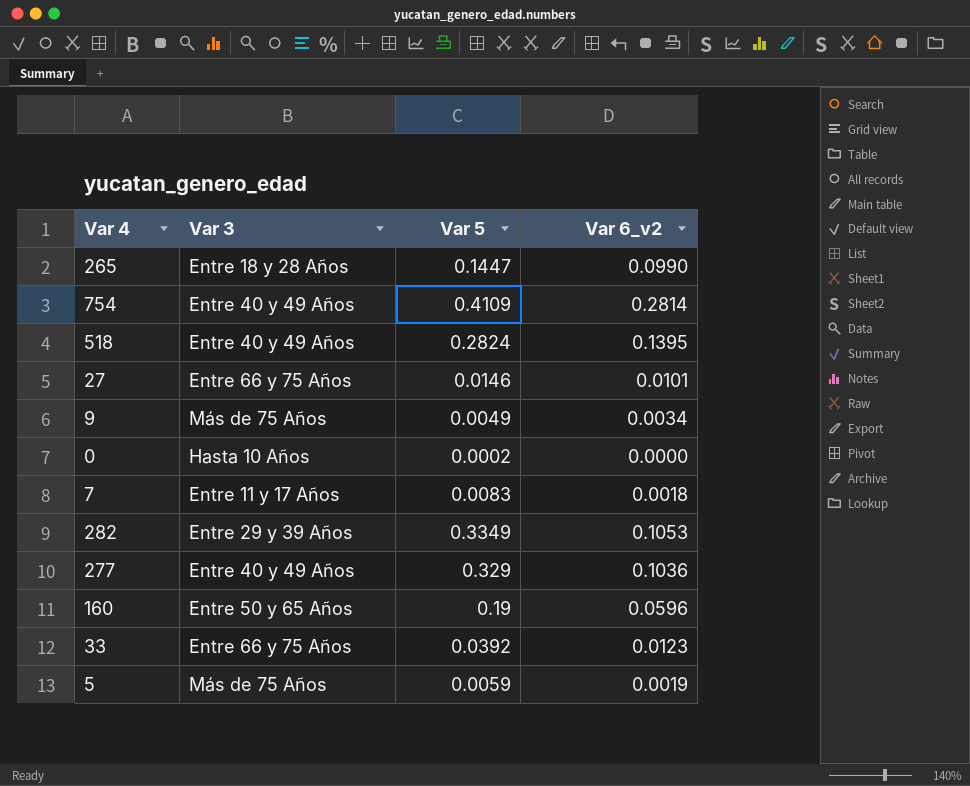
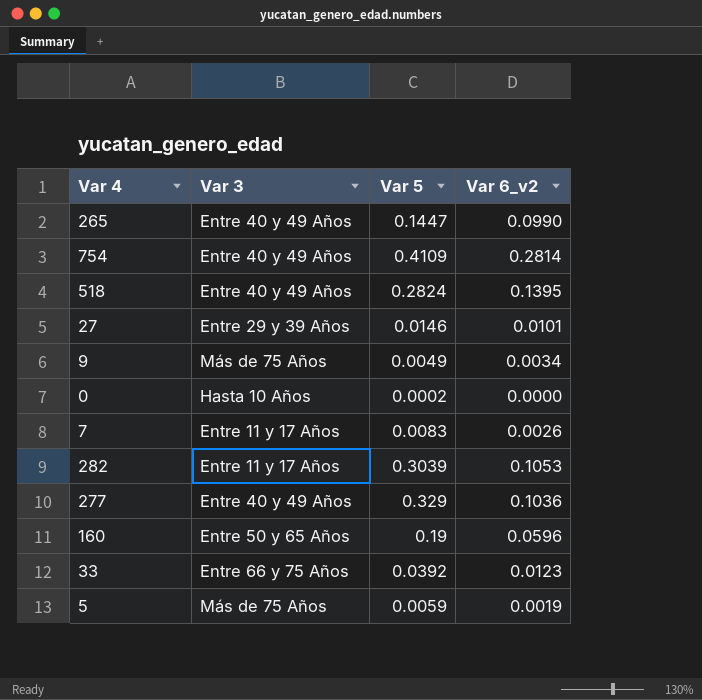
265 | Var 3: Entre 18 y 28 Años -> Entre 40 y 49 Años
27 | Var 3: Entre 66 y 75 Años -> Entre 29 y 39 Años
7 | Var 6_v2: 0.0018 -> 0.0026
282 | Var 3: Entre 29 y 39 Años -> Entre 11 y 17 Años
282 | Var 5: 0.3349 -> 0.3039

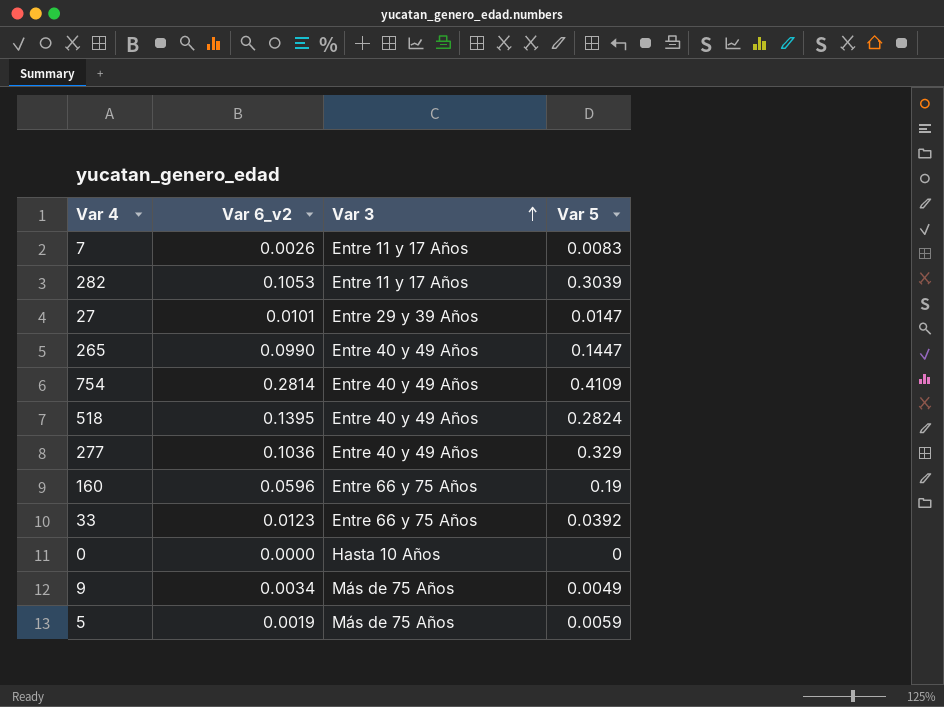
row order: none -> Var 3 ascending
column Var 6_v2 | position: 4 -> 2
27 | Var 5: 0.0146 -> 0.0147
160 | Var 3: Entre 50 y 65 Años -> Entre 66 y 75 Años
0 | Var 5: 0.0002 -> 0

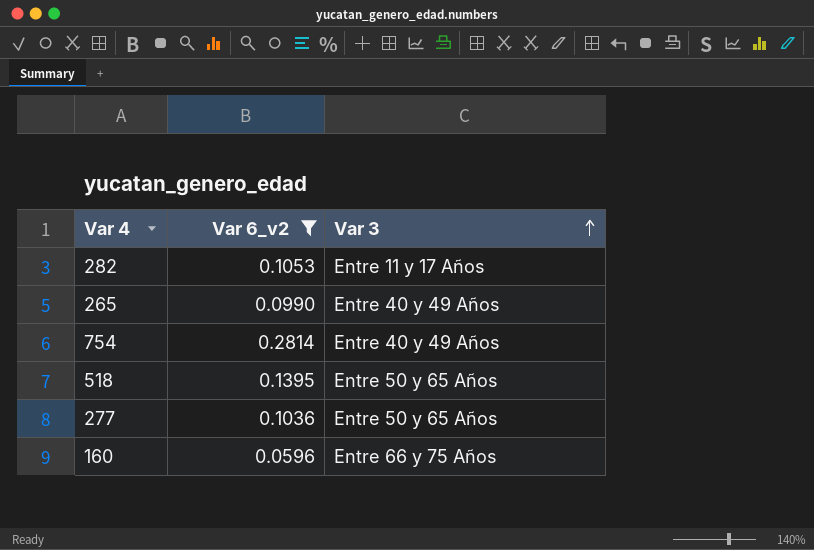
filter: none -> Var 6_v2 >= 0.0596
column Var 5 | position: 4 -> none
518 | Var 3: Entre 40 y 49 Años -> Entre 50 y 65 Años
277 | Var 3: Entre 40 y 49 Años -> Entre 50 y 65 Años

